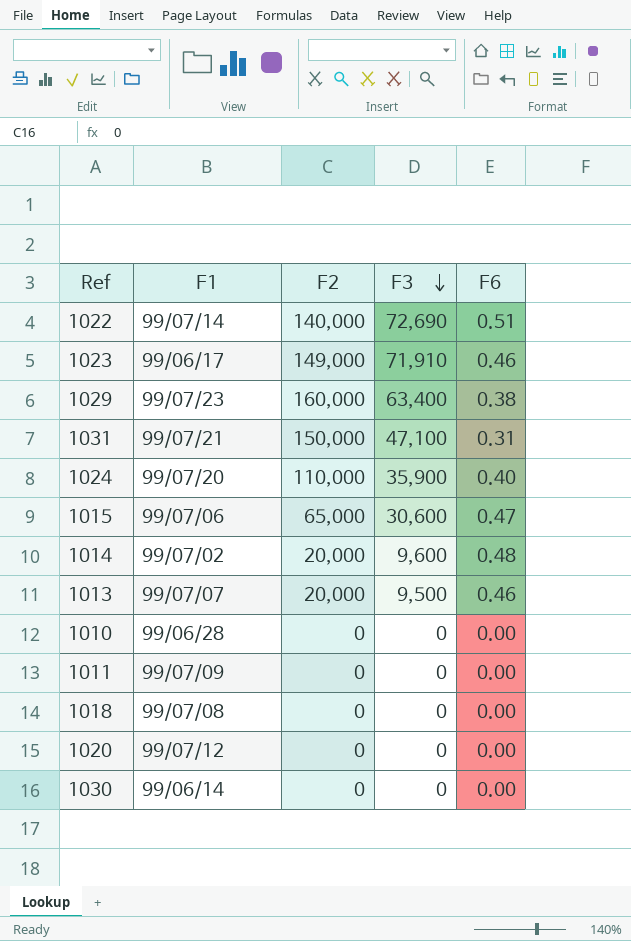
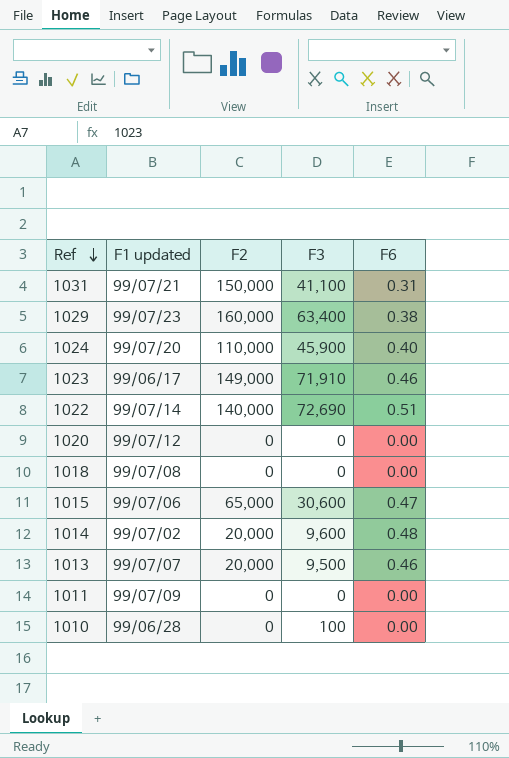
row order: F3 descending -> Ref descending
column name: F1 -> F1 updated
row 1030: 99/06/14 | 0 | 0 | 0.00 -> none
1031 | F3: 47,100 -> 41,100
1024 | F3: 35,900 -> 45,900
1010 | F3: 0 -> 100

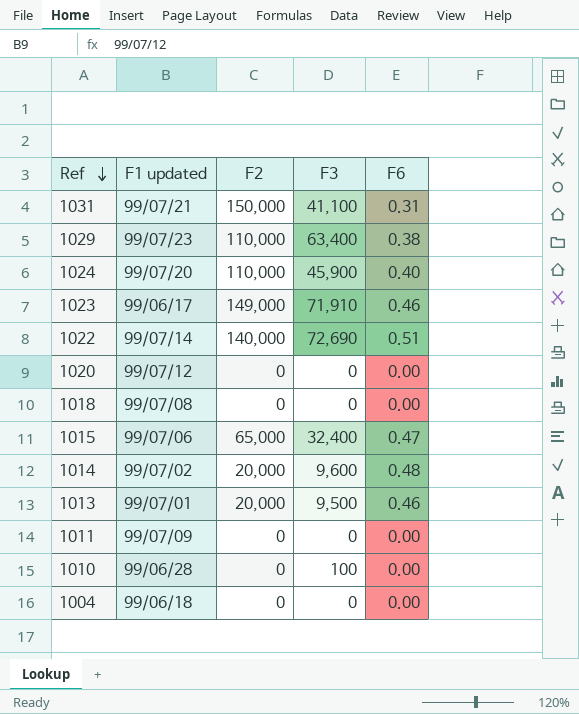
1029 | F2: 160,000 -> 110,000
1015 | F3: 30,600 -> 32,400
1013 | F1 updated: 99/07/07 -> 99/07/01
row 1004: none -> 99/06/18 | 0 | 0 | 0.00

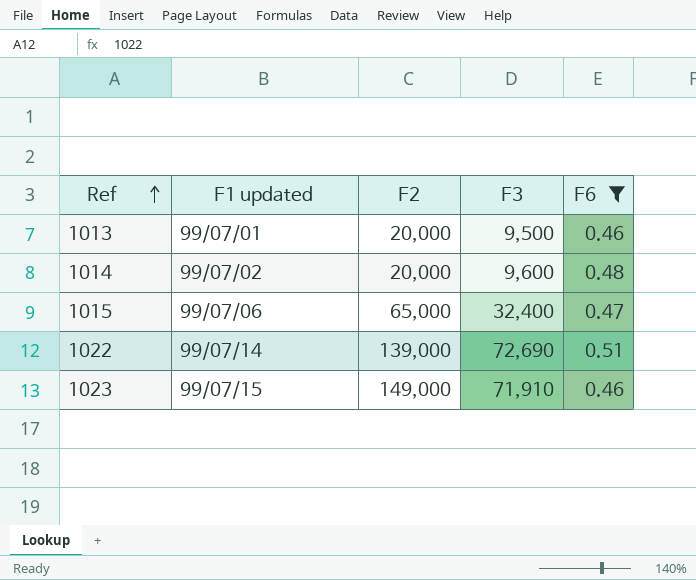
filter: none -> F6 >= 0.46
row order: Ref descending -> Ref ascending
1022 | F2: 140,000 -> 139,000
1023 | F1 updated: 99/06/17 -> 99/07/15

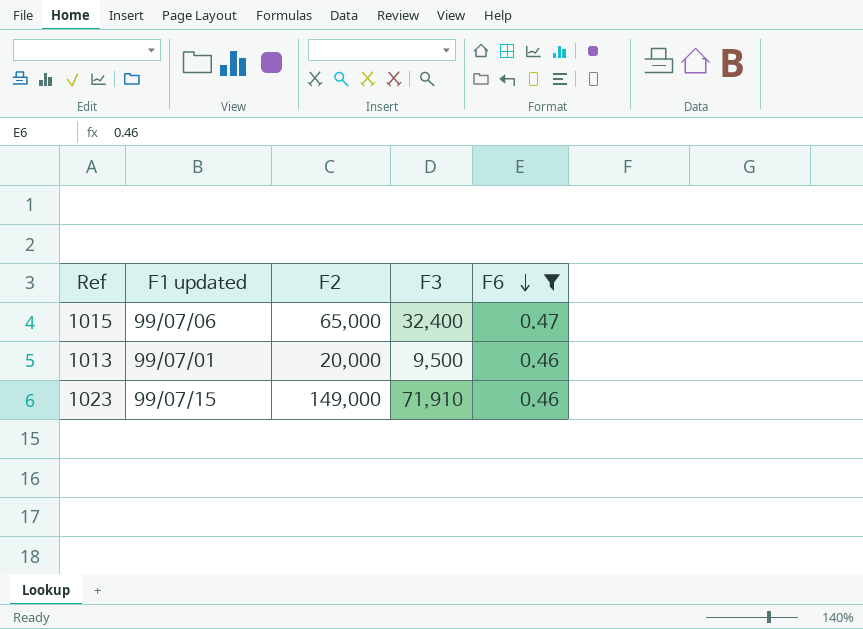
row order: Ref ascending -> F6 descending
row 1014: 99/07/02 | 20,000 | 9,600 | 0.48 -> none
row 1022: 99/07/14 | 139,000 | 72,690 | 0.51 -> none

